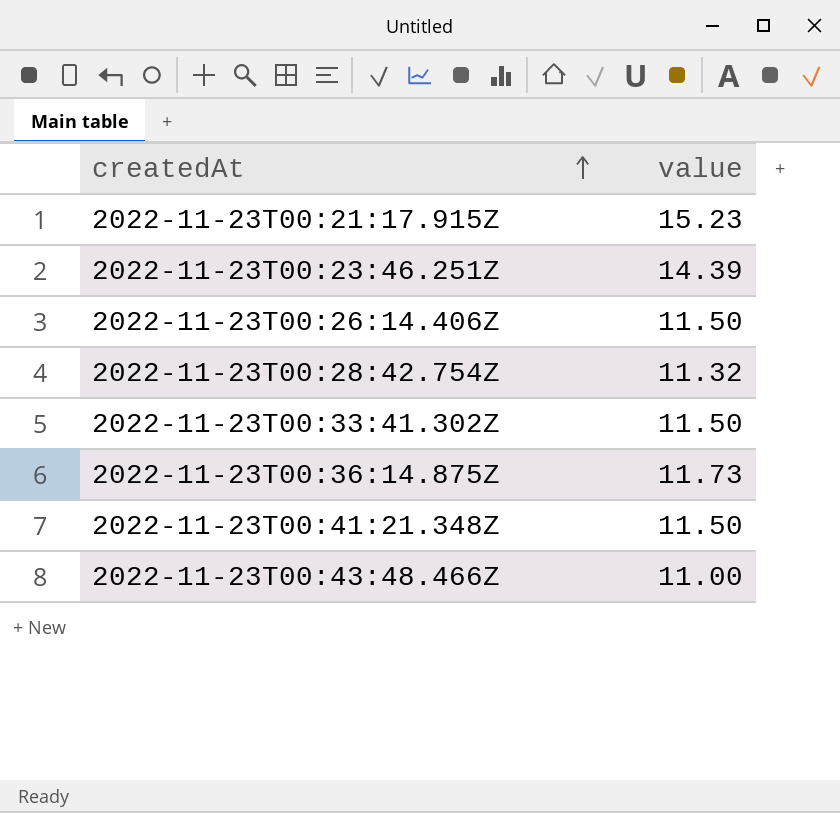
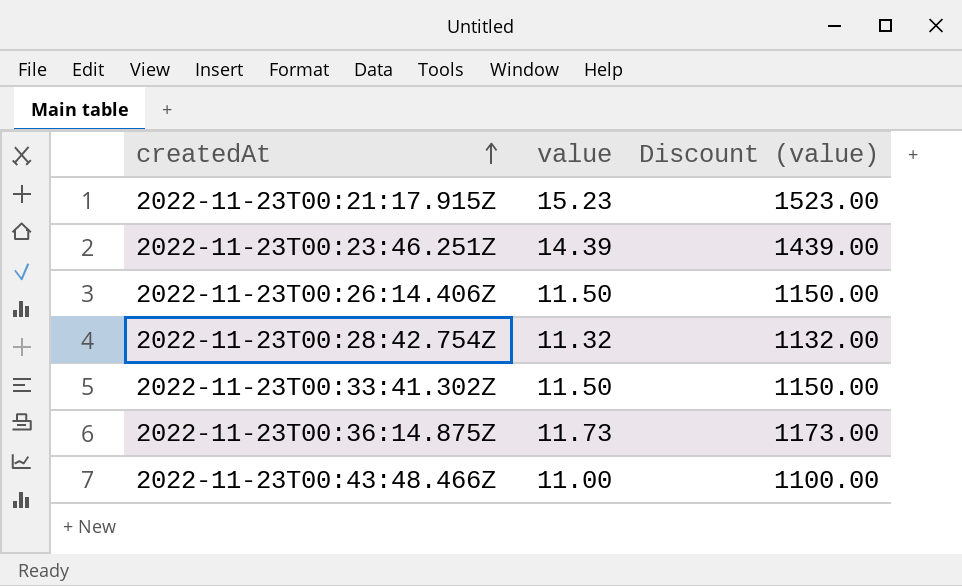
column Discount (value) | formula: none -> [value] * 100
row 2022-11-23T00:41:21.348Z: 11.50 -> none

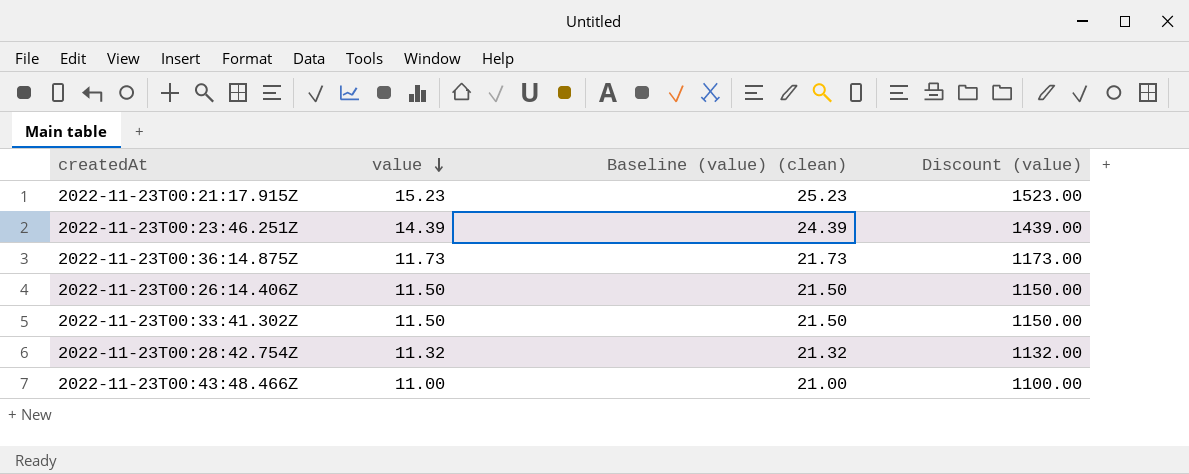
row order: createdAt ascending -> value descending
column Baseline (value) (clean) | formula: none -> [value] + 10

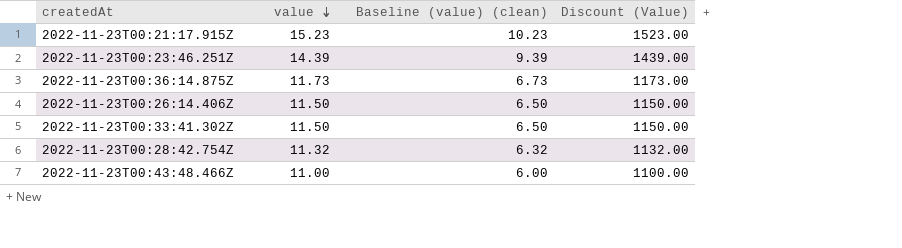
column Baseline (value) (clean) | formula: [value] + 10 -> [value] - 5
column name: Discount (value) -> Discount (Value)

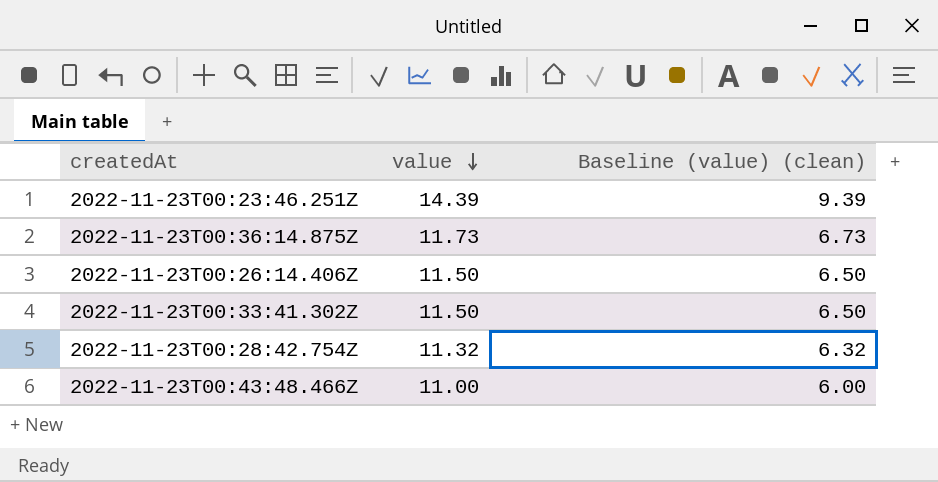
column Discount (Value) | formula: [value] * 100 -> none
row 2022-11-23T00:21:17.915Z: 15.23 | 10.23 | 1523.00 -> none

